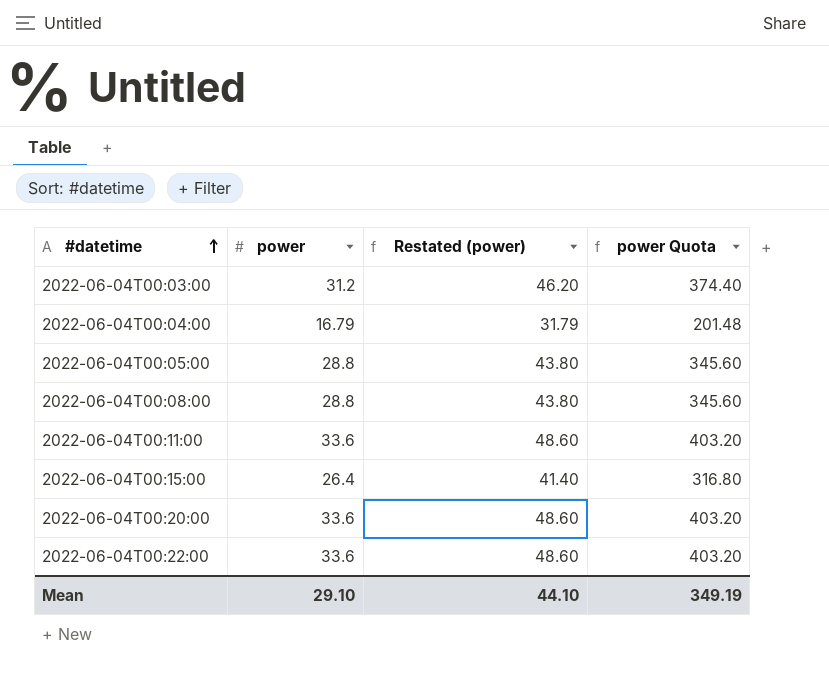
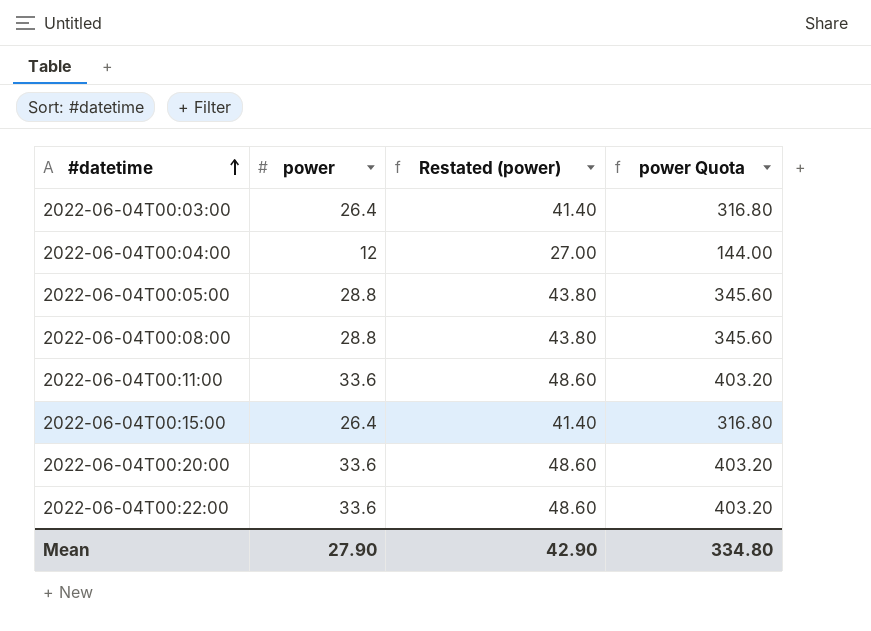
2022-06-04T00:03:00 | power: 31.2 -> 26.4
2022-06-04T00:03:00 | Restated (power): 46.20 -> 41.40
2022-06-04T00:03:00 | power Quota: 374.40 -> 316.80
2022-06-04T00:04:00 | power: 16.79 -> 12
2022-06-04T00:04:00 | Restated (power): 31.79 -> 27.00
2022-06-04T00:04:00 | power Quota: 201.48 -> 144.00
Mean | power: 29.10 -> 27.90
Mean | Restated (power): 44.10 -> 42.90
Mean | power Quota: 349.19 -> 334.80

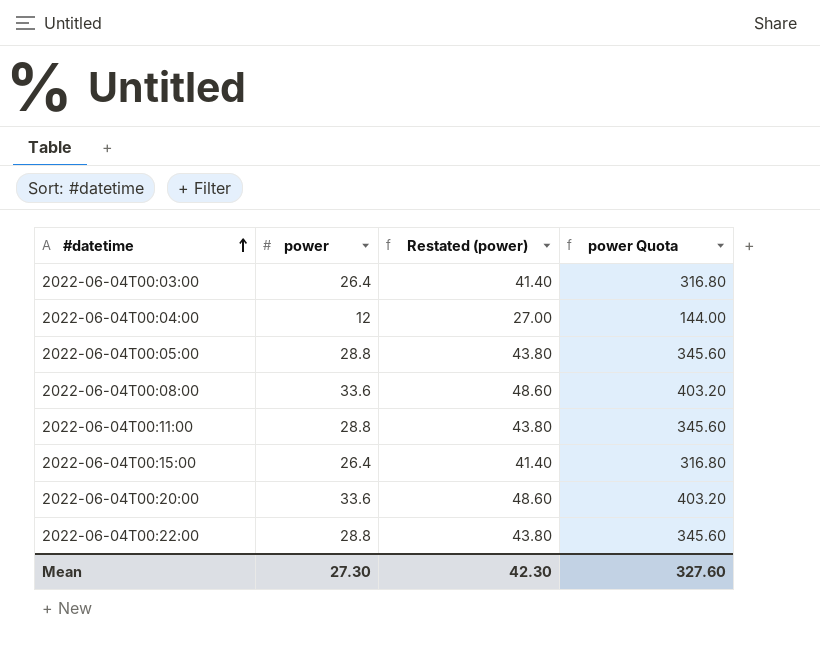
2022-06-04T00:08:00 | power: 28.8 -> 33.6
2022-06-04T00:08:00 | Restated (power): 43.80 -> 48.60
2022-06-04T00:08:00 | power Quota: 345.60 -> 403.20
2022-06-04T00:11:00 | power: 33.6 -> 28.8
2022-06-04T00:11:00 | Restated (power): 48.60 -> 43.80
2022-06-04T00:11:00 | power Quota: 403.20 -> 345.60
2022-06-04T00:22:00 | power: 33.6 -> 28.8
2022-06-04T00:22:00 | Restated (power): 48.60 -> 43.80
2022-06-04T00:22:00 | power Quota: 403.20 -> 345.60
Mean | power: 27.90 -> 27.30
Mean | Restated (power): 42.90 -> 42.30
Mean | power Quota: 334.80 -> 327.60

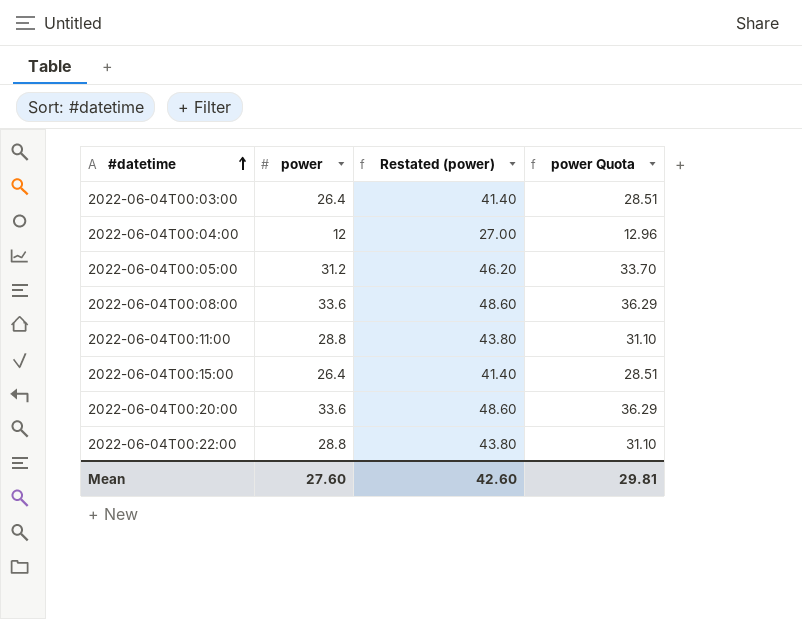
column power Quota | formula: [power] * 12 -> [power] * 1.08
2022-06-04T00:05:00 | power: 28.8 -> 31.2
2022-06-04T00:05:00 | Restated (power): 43.80 -> 46.20
Mean | power: 27.30 -> 27.60
Mean | Restated (power): 42.30 -> 42.60
Mean | power Quota: 327.60 -> 29.81

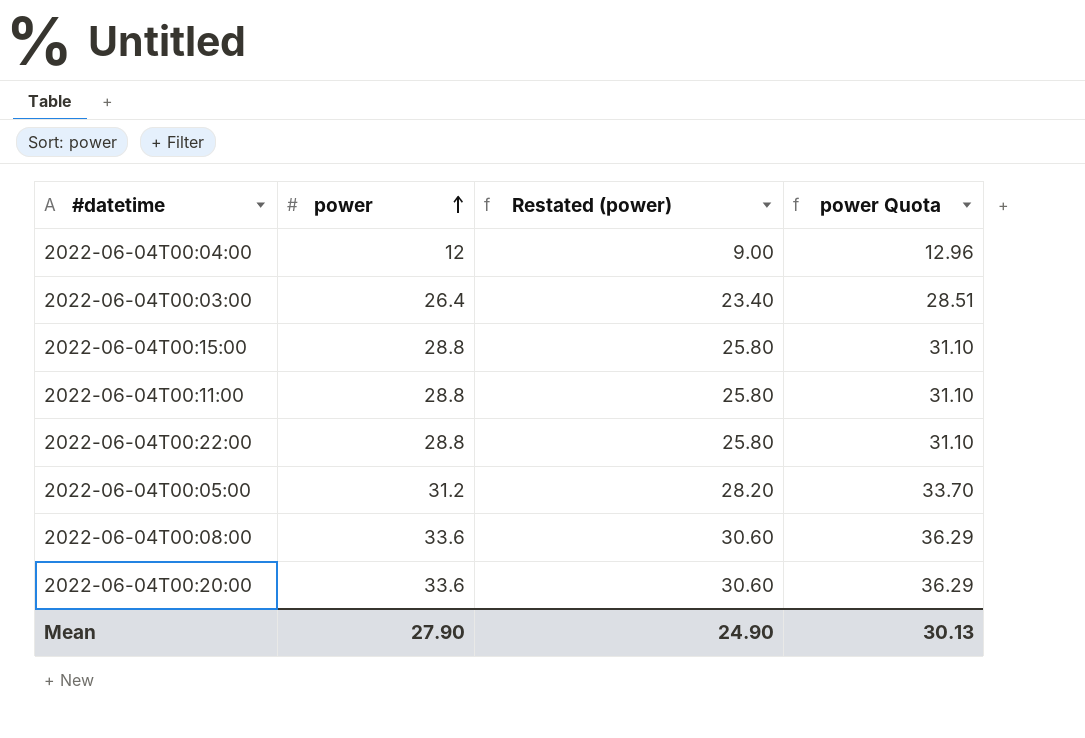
row order: #datetime ascending -> power ascending
column Restated (power) | formula: [power] + 15 -> [power] - 3
2022-06-04T00:15:00 | power: 26.4 -> 28.8
2022-06-04T00:15:00 | power Quota: 28.51 -> 31.10
Mean | power: 27.60 -> 27.90
Mean | Restated (power): 42.60 -> 24.90
Mean | power Quota: 29.81 -> 30.13

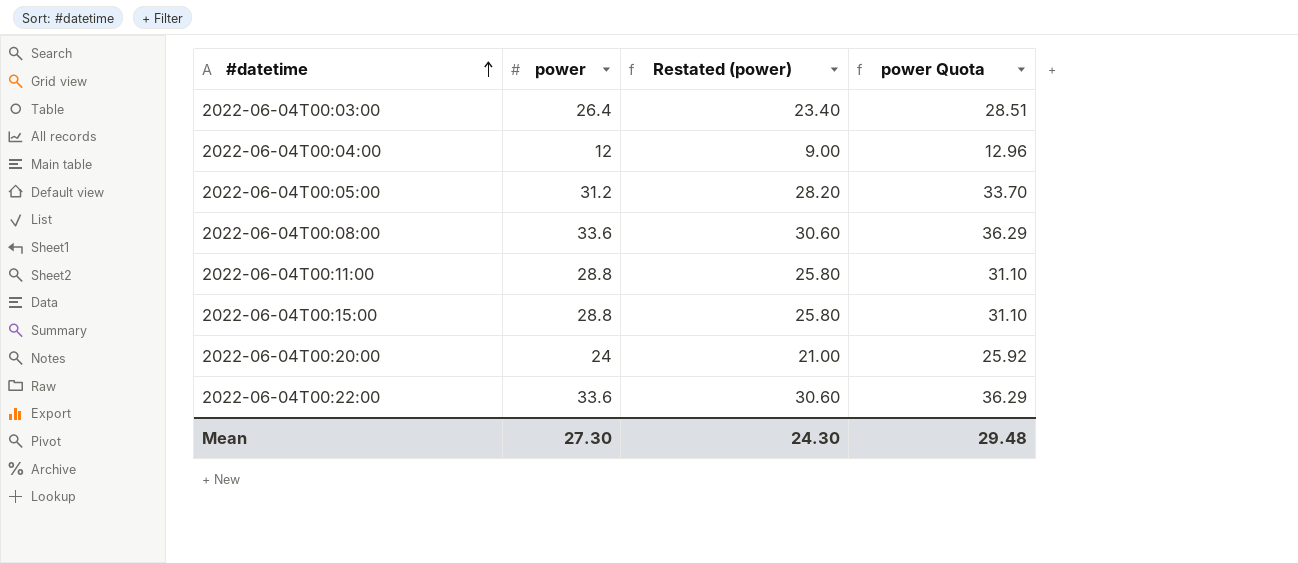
row order: power ascending -> #datetime ascending
2022-06-04T00:20:00 | power: 33.6 -> 24
2022-06-04T00:20:00 | Restated (power): 30.60 -> 21.00
2022-06-04T00:20:00 | power Quota: 36.29 -> 25.92
2022-06-04T00:22:00 | power: 28.8 -> 33.6
2022-06-04T00:22:00 | Restated (power): 25.80 -> 30.60
2022-06-04T00:22:00 | power Quota: 31.10 -> 36.29
Mean | power: 27.90 -> 27.30
Mean | Restated (power): 24.90 -> 24.30
Mean | power Quota: 30.13 -> 29.48

